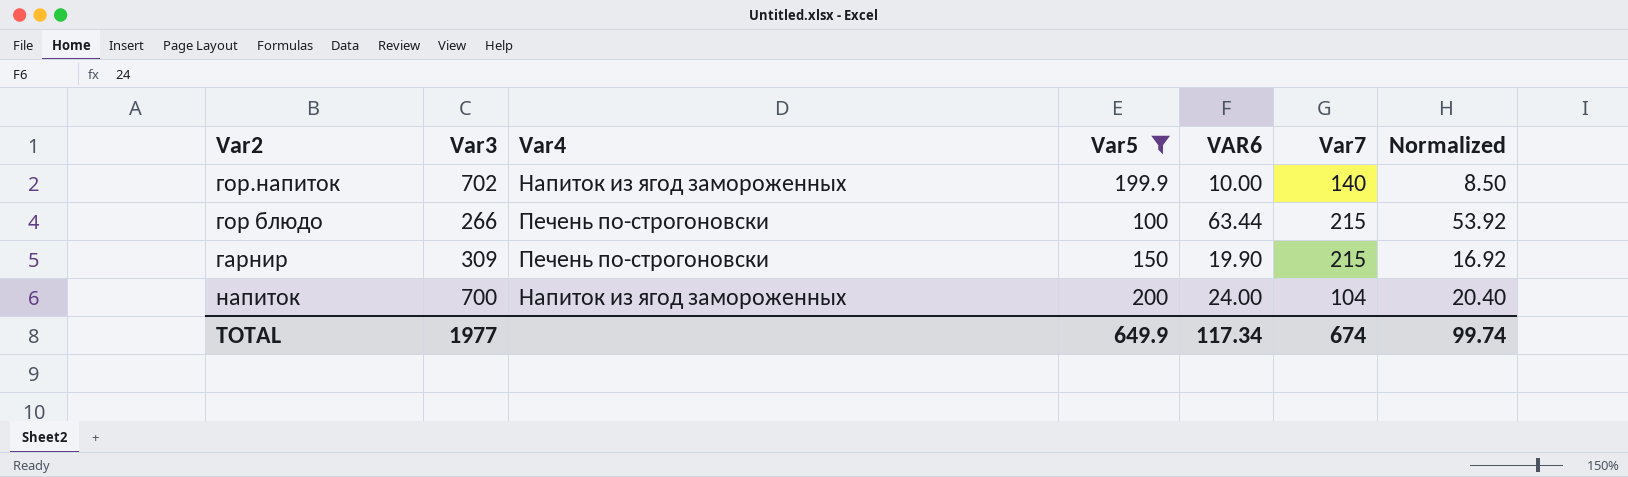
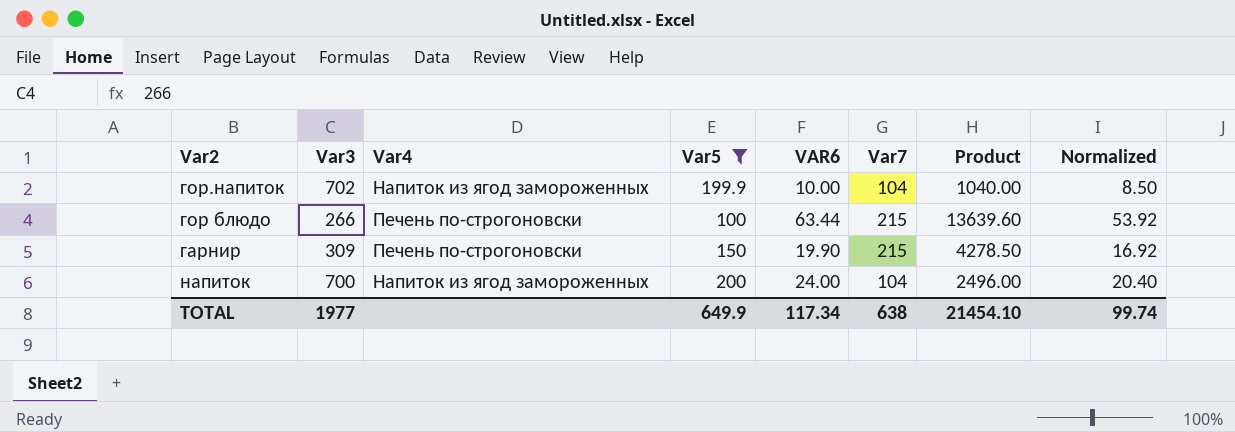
column Product | formula: none -> [VAR6] * [Var7]
гор.напиток | Var7: 140 -> 104
TOTAL | Var7: 674 -> 638

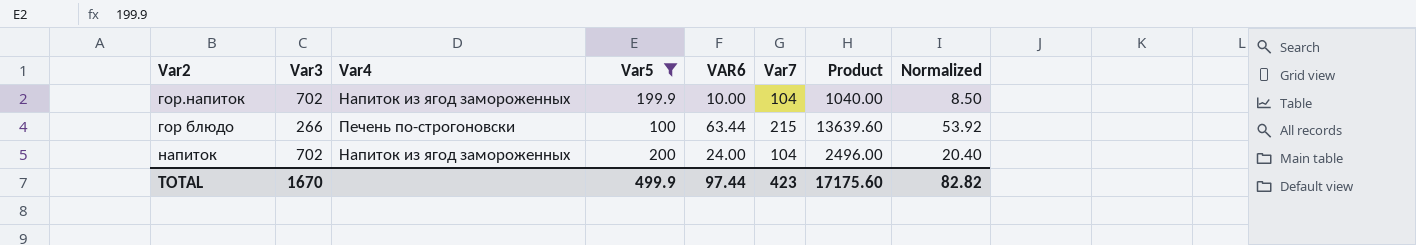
row гарнир: 309 | Печень по-строгоновски | 150 | 19.90 | 215 | 4278.50 | 16.92 -> none
напиток | Var3: 700 -> 702
TOTAL | Var3: 1977 -> 1670
TOTAL | Var5: 649.9 -> 499.9
TOTAL | VAR6: 117.34 -> 97.44
TOTAL | Var7: 638 -> 423
TOTAL | Product: 21454.10 -> 17175.60
TOTAL | Normalized: 99.74 -> 82.82

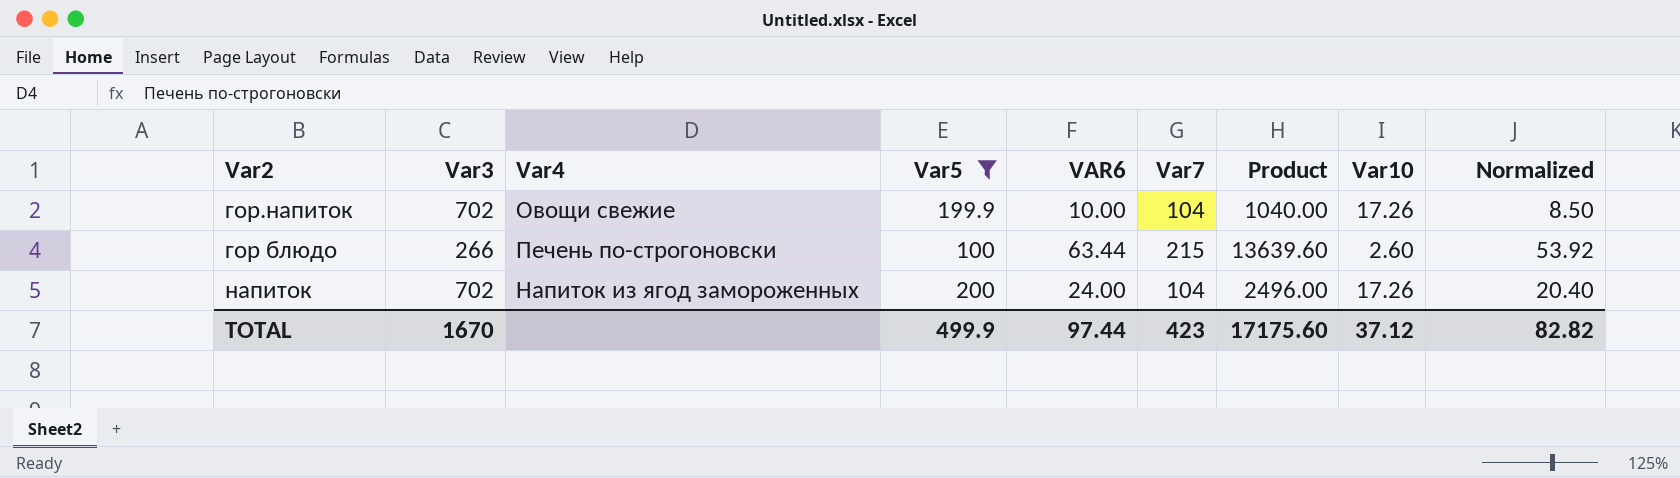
column Var10 | position: none -> 8
гор.напиток | Var4: Напиток из ягод замороженных -> Овощи свежие

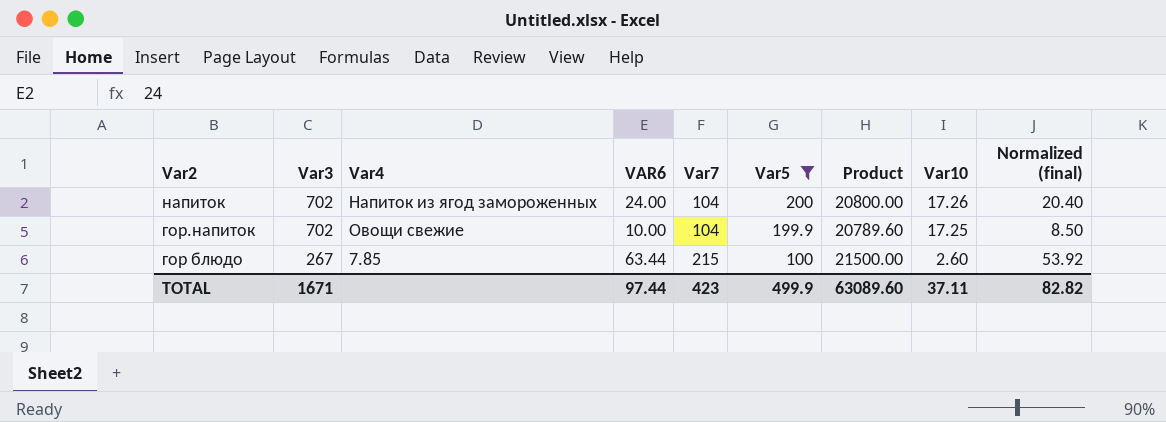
row order: none -> Var2 descending
column Var5 | position: 4 -> 6
column Product | formula: [VAR6] * [Var7] -> [Var7] * [Var5]
column name: Normalized -> Normalized (final)
гор.напиток | Var10: 17.26 -> 17.25
гор блюдо | Var3: 266 -> 267
гор блюдо | Var4: Печень по-строгоновски -> 7.85
TOTAL | Var3: 1670 -> 1671
TOTAL | Product: 17175.60 -> 63089.60
TOTAL | Var10: 37.12 -> 37.11

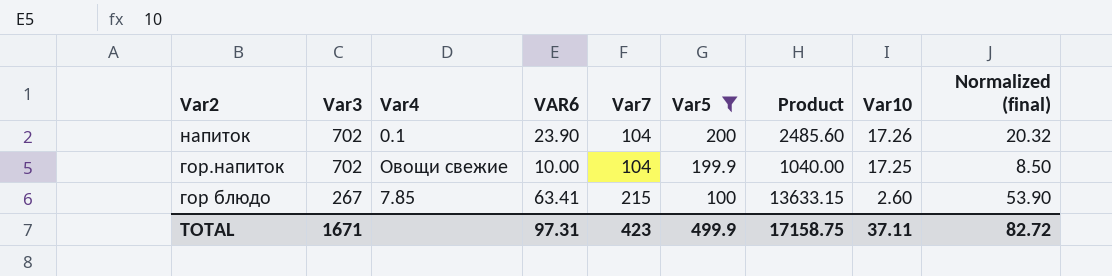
column Product | formula: [Var7] * [Var5] -> [VAR6] * [Var7]
напиток | Var4: Напиток из ягод замороженных -> 0.1
напиток | VAR6: 24.00 -> 23.90
напиток | Normalized (final): 20.40 -> 20.32
гор блюдо | VAR6: 63.44 -> 63.41
гор блюдо | Normalized (final): 53.92 -> 53.90
TOTAL | VAR6: 97.44 -> 97.31
TOTAL | Product: 63089.60 -> 17158.75
TOTAL | Normalized (final): 82.82 -> 82.72

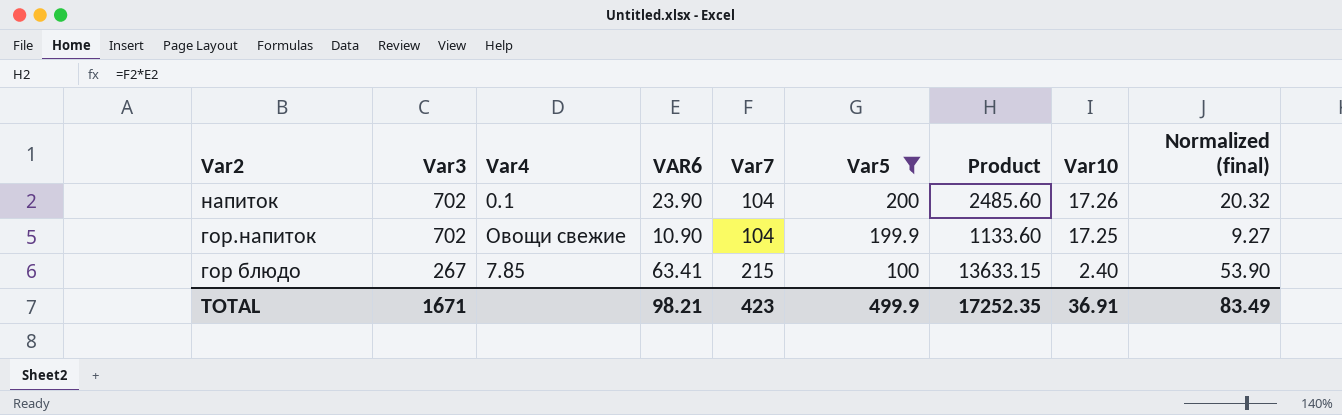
гор.напиток | VAR6: 10.00 -> 10.90
гор.напиток | Product: 1040.00 -> 1133.60
гор.напиток | Normalized (final): 8.50 -> 9.27
гор блюдо | Var10: 2.60 -> 2.40
TOTAL | VAR6: 97.31 -> 98.21
TOTAL | Product: 17158.75 -> 17252.35
TOTAL | Var10: 37.11 -> 36.91
TOTAL | Normalized (final): 82.72 -> 83.49

